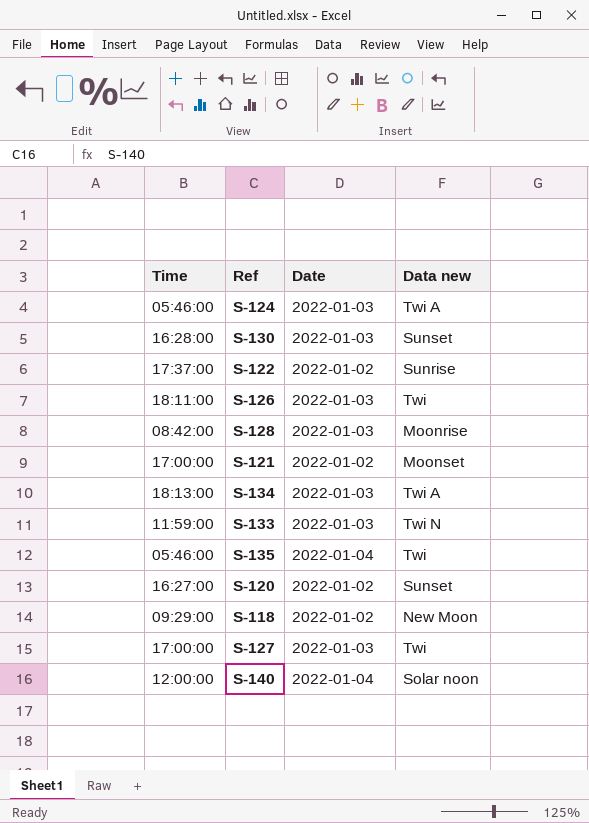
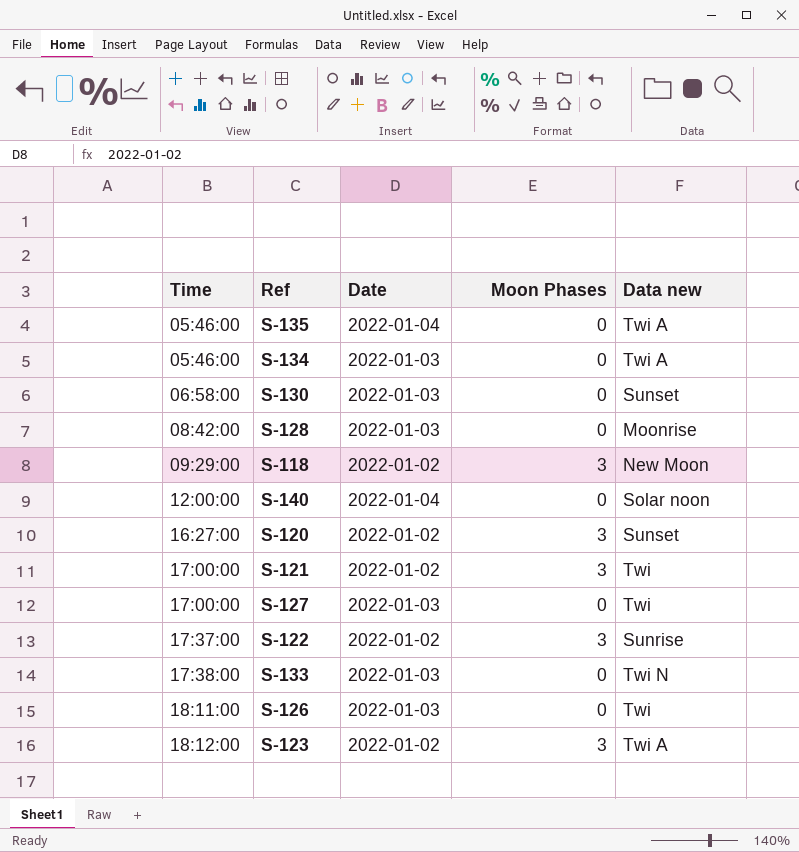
row order: none -> Time ascending
column Moon Phases | position: none -> 4
row S-124: 05:46:00 | 2022-01-03 | Twi A -> none
S-135 | Data new: Twi -> Twi A
S-134 | Time: 18:13:00 -> 05:46:00
S-130 | Time: 16:28:00 -> 06:58:00
S-121 | Data new: Moonset -> Twi
S-133 | Time: 11:59:00 -> 17:38:00
row S-123: none -> 18:12:00 | 2022-01-02 | 3 | Twi A

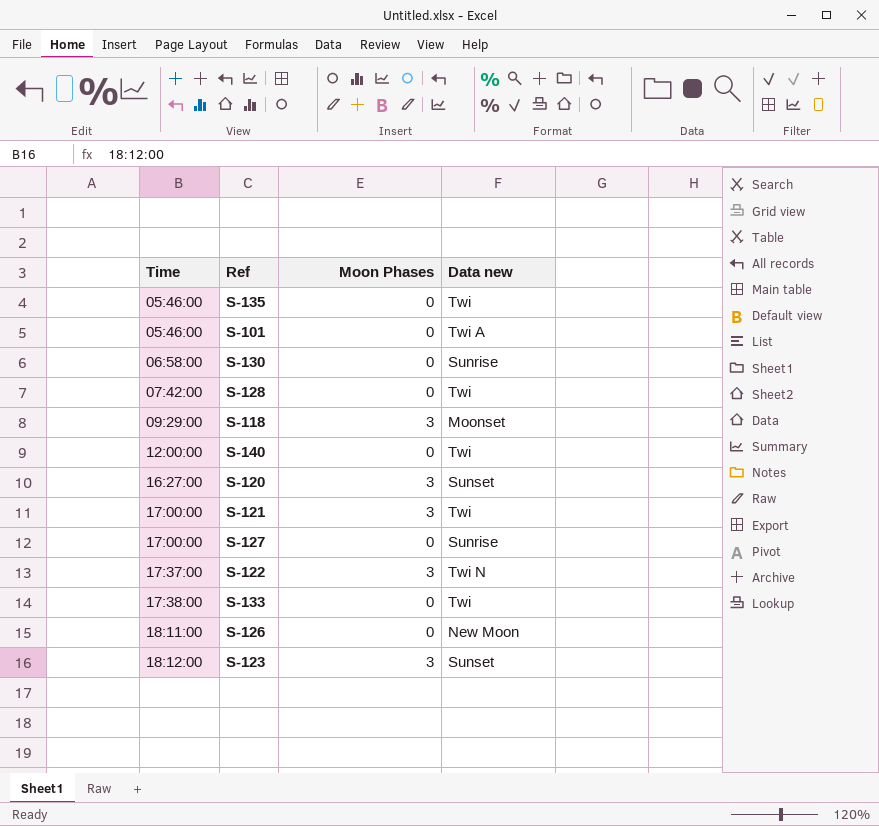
column Date | position: 3 -> none
row S-134: 05:46:00 | 2022-01-03 | 0 | Twi A -> none
S-135 | Data new: Twi A -> Twi
row S-101: none -> 05:46:00 | 0 | Twi A
S-130 | Data new: Sunset -> Sunrise
S-128 | Time: 08:42:00 -> 07:42:00
S-128 | Data new: Moonrise -> Twi
S-118 | Data new: New Moon -> Moonset
S-140 | Data new: Solar noon -> Twi
S-127 | Data new: Twi -> Sunrise
S-122 | Data new: Sunrise -> Twi N
S-133 | Data new: Twi N -> Twi
S-126 | Data new: Twi -> New Moon
S-123 | Data new: Twi A -> Sunset

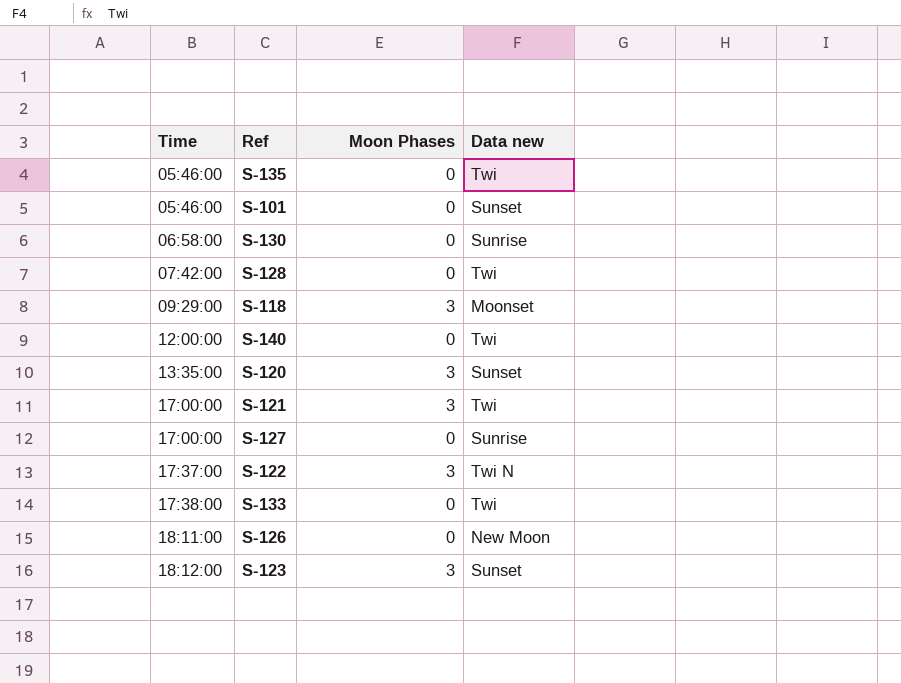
S-101 | Data new: Twi A -> Sunset
S-120 | Time: 16:27:00 -> 13:35:00

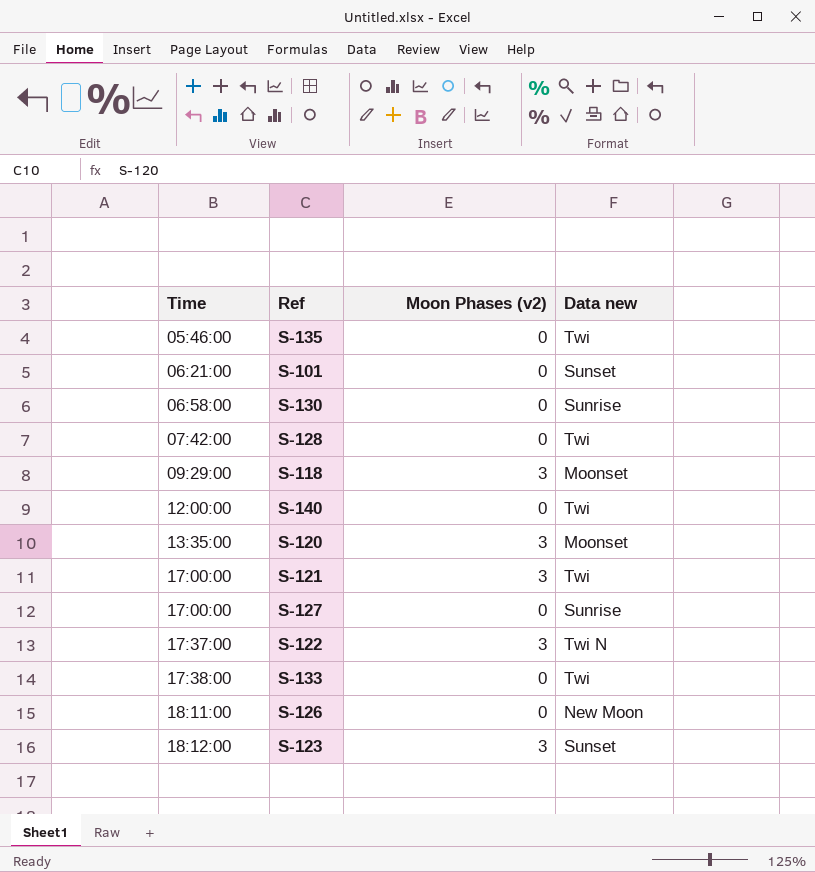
column name: Moon Phases -> Moon Phases (v2)
S-101 | Time: 05:46:00 -> 06:21:00
S-120 | Data new: Sunset -> Moonset

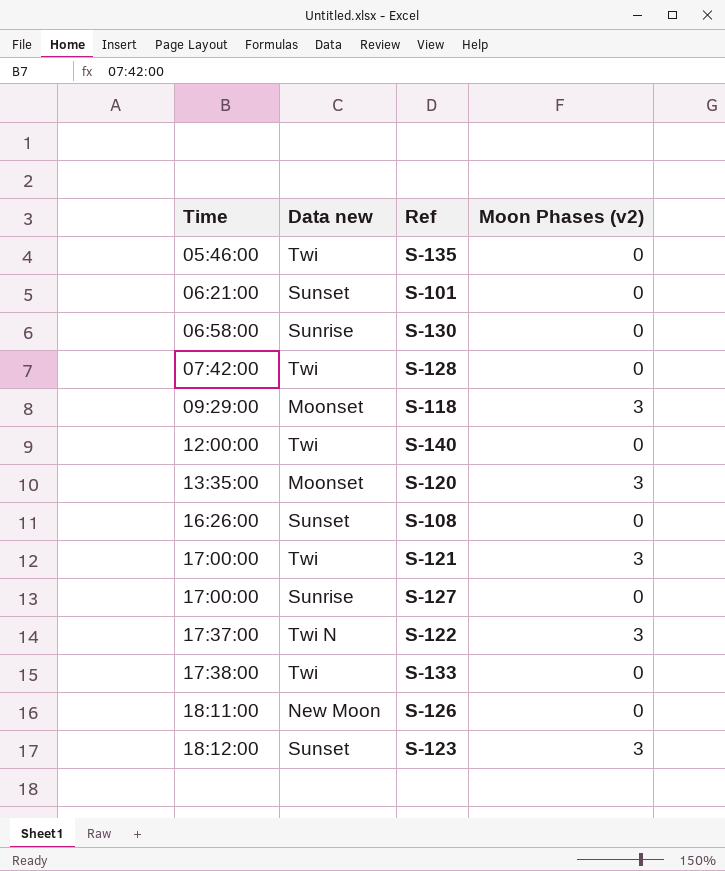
column Data new | position: 4 -> 2
row S-108: none -> 16:26:00 | Sunset | 0

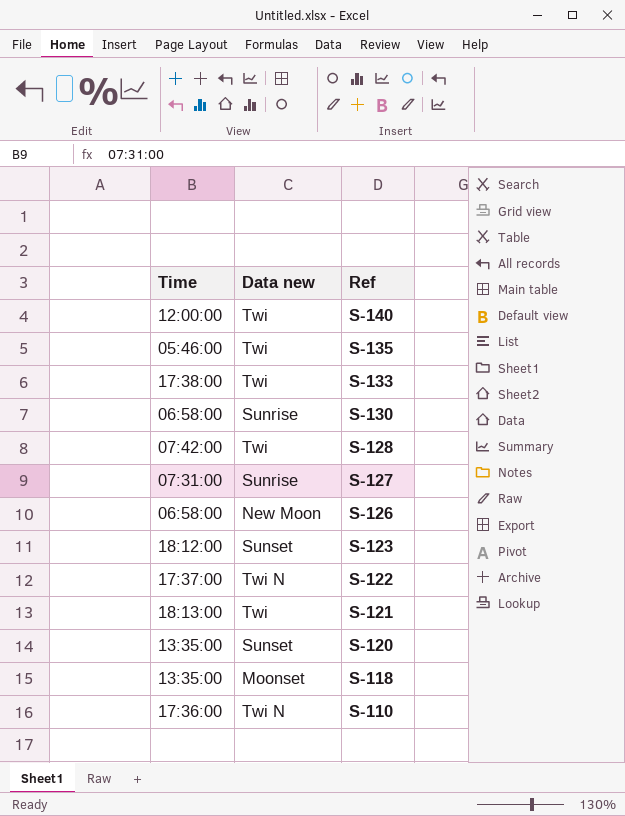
row order: Time ascending -> Ref descending
column Moon Phases (v2) | position: 4 -> none
row S-101: 06:21:00 | Sunset | 0 -> none
row S-108: 16:26:00 | Sunset | 0 -> none
S-127 | Time: 17:00:00 -> 07:31:00
S-126 | Time: 18:11:00 -> 06:58:00
S-121 | Time: 17:00:00 -> 18:13:00
S-120 | Data new: Moonset -> Sunset
S-118 | Time: 09:29:00 -> 13:35:00
row S-110: none -> 17:36:00 | Twi N

